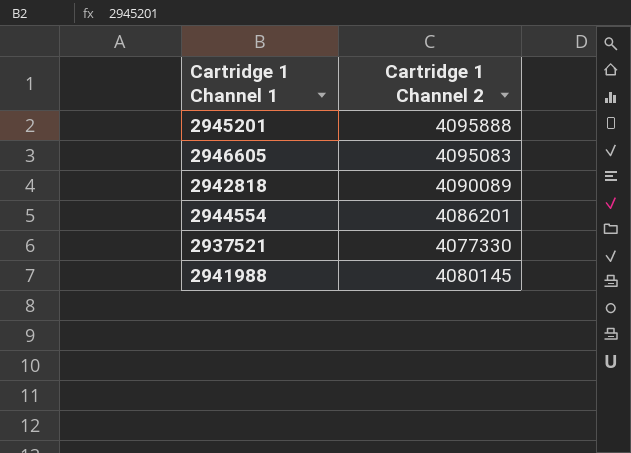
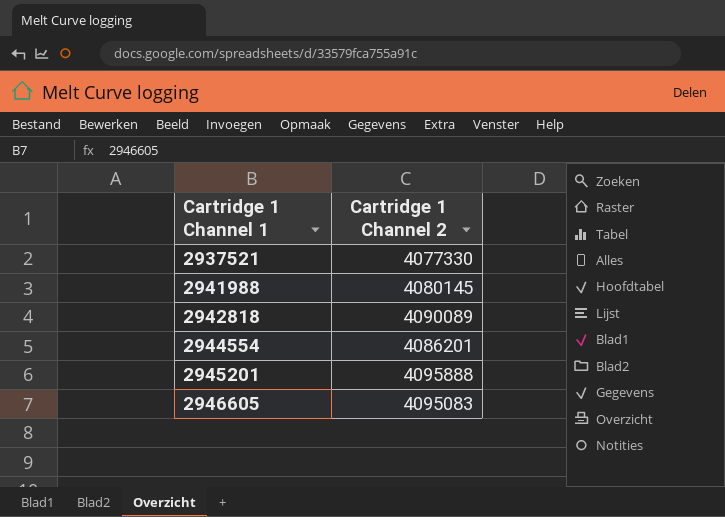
row order: none -> Cartridge 1 Channel 1 ascending

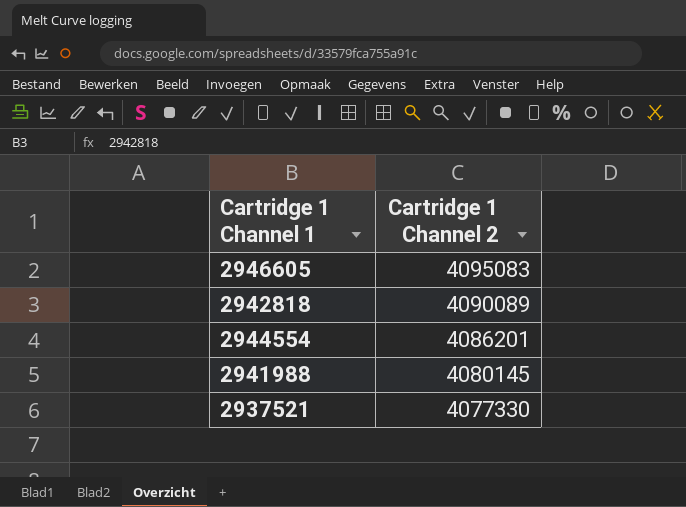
row order: Cartridge 1 Channel 1 ascending -> Cartridge 1 Channel 2 descending
row 2945201: 4095888 -> none

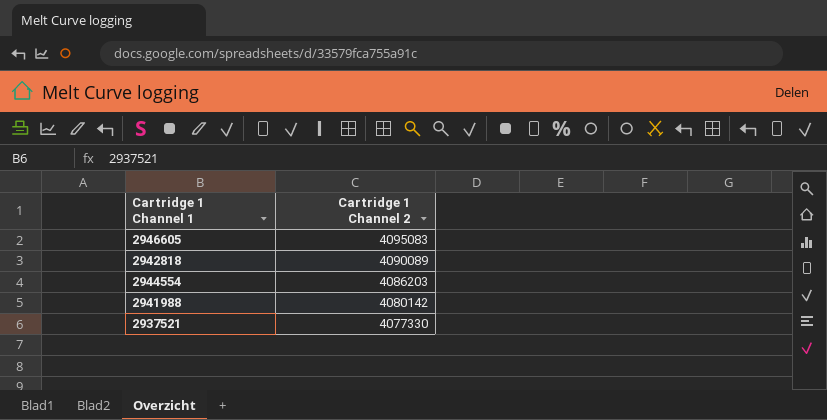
2944554 | Cartridge 1 Channel 2: 4086201 -> 4086203
2941988 | Cartridge 1 Channel 2: 4080145 -> 4080142

